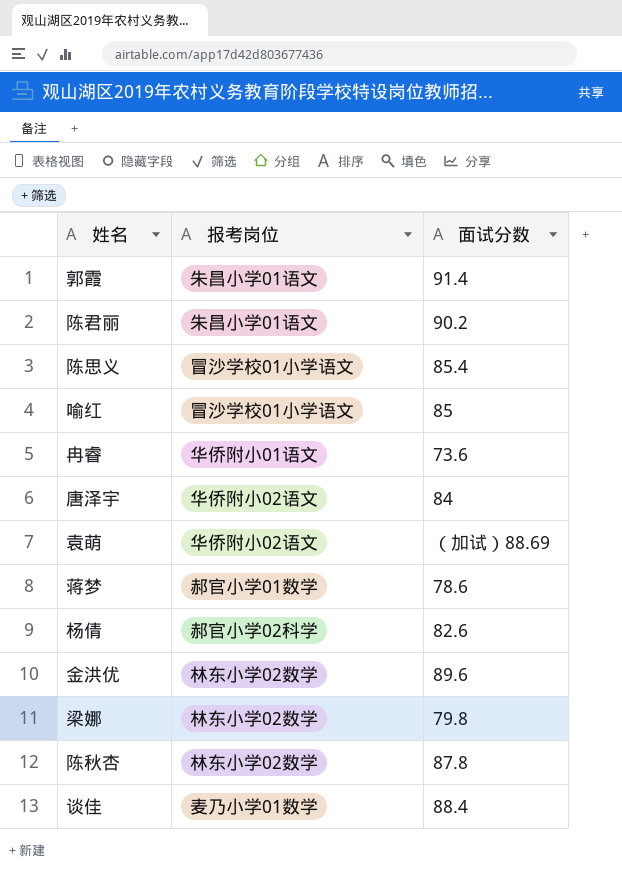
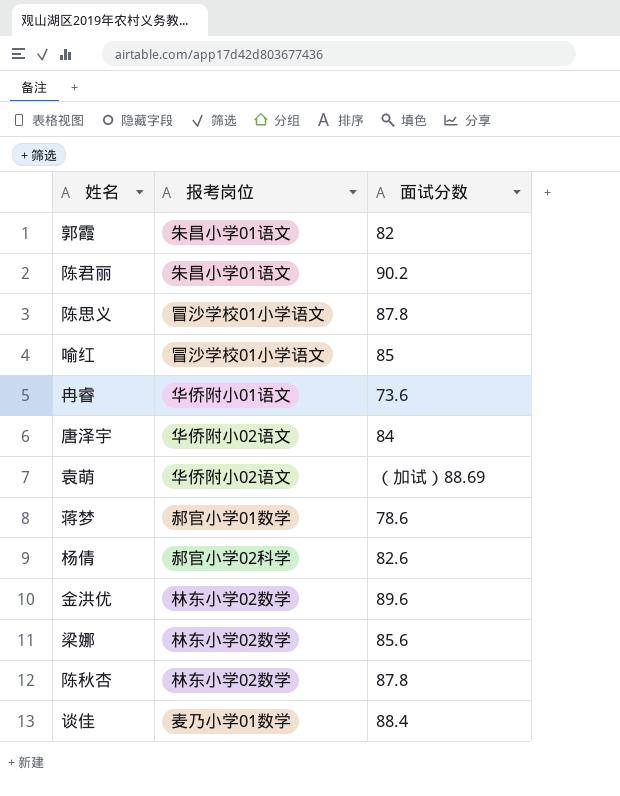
郭霞 | 面试分数: 91.4 -> 82
陈思义 | 面试分数: 85.4 -> 87.8
梁娜 | 面试分数: 79.8 -> 85.6

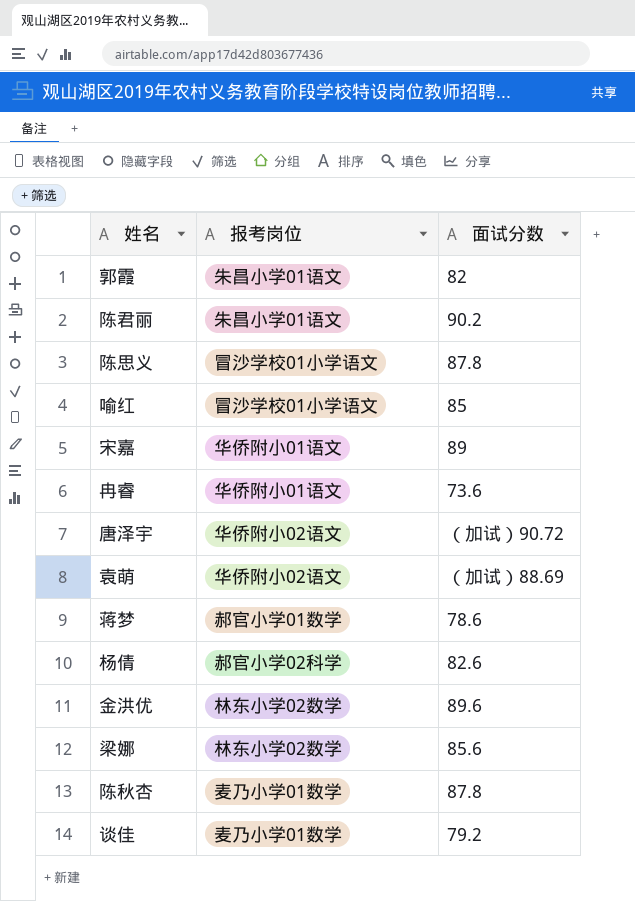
row 宋嘉: none -> 华侨附小01语文 | 89
唐泽宇 | 面试分数: 84 -> （加试）90.72
陈秋杏 | 报考岗位: 林东小学02数学 -> 麦乃小学01数学
谈佳 | 面试分数: 88.4 -> 79.2

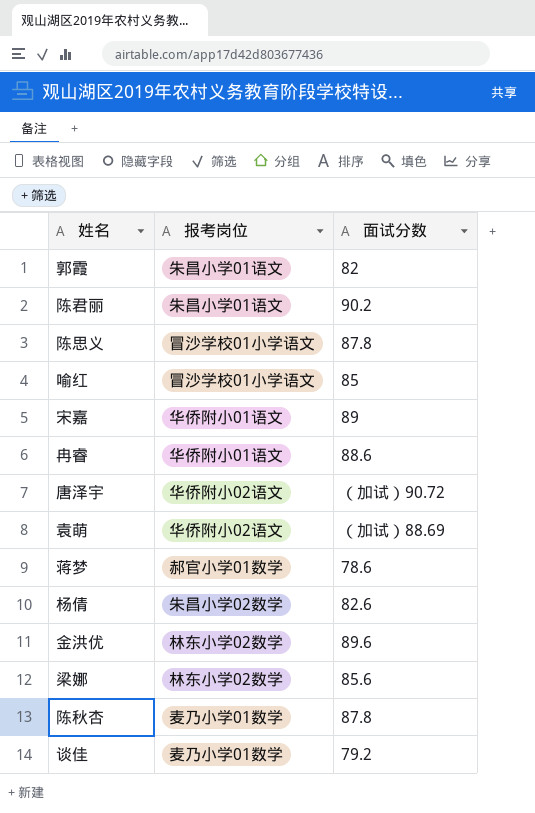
冉睿 | 面试分数: 73.6 -> 88.6
杨倩 | 报考岗位: 郝官小学02科学 -> 朱昌小学02数学

